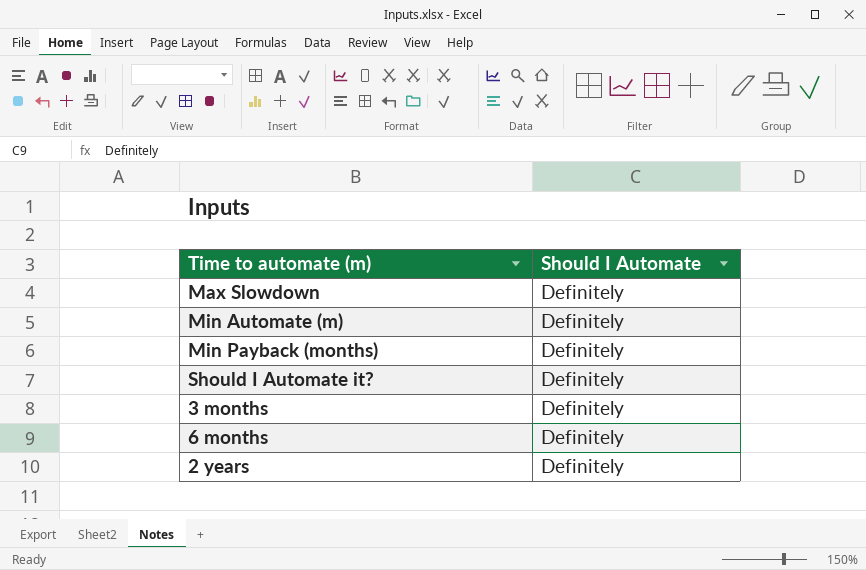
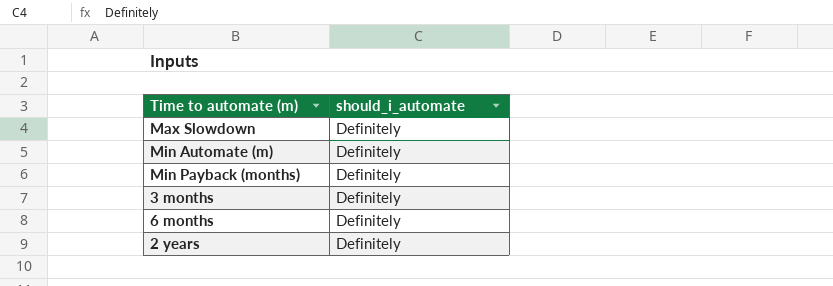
column name: Should I Automate -> should_i_automate
row Should I Automate it?: Definitely -> none

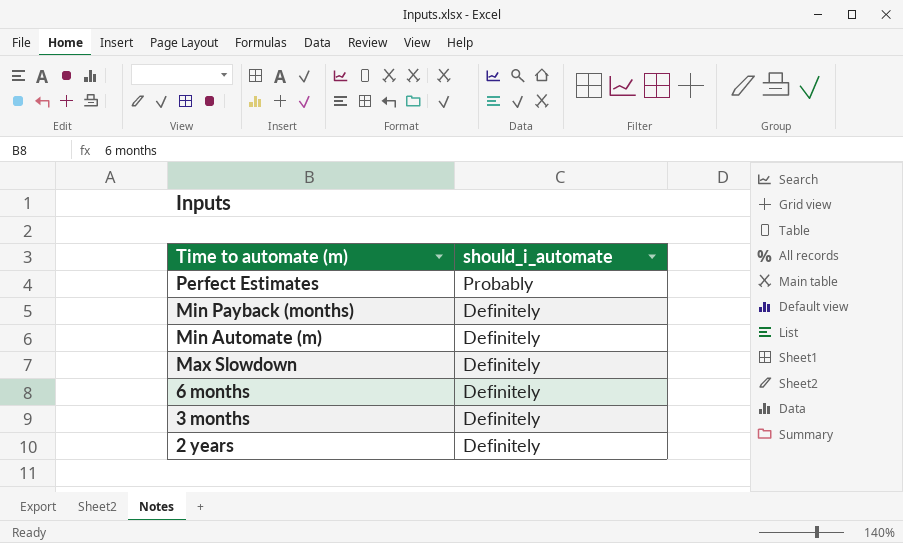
row order: none -> Time to automate (m) descending
row Perfect Estimates: none -> Probably

